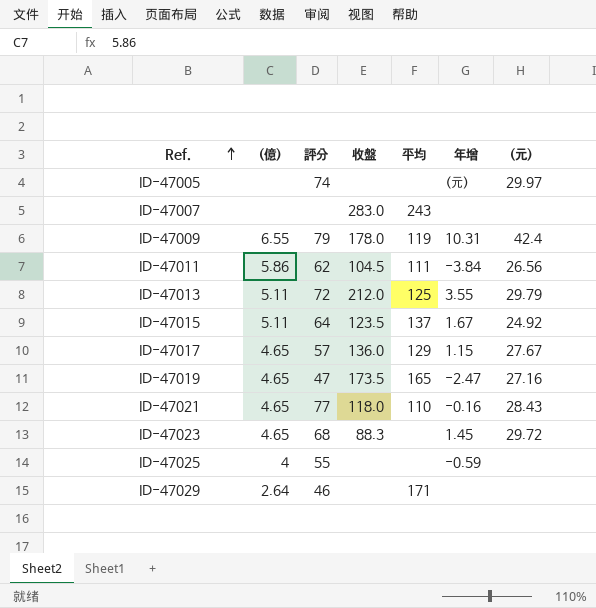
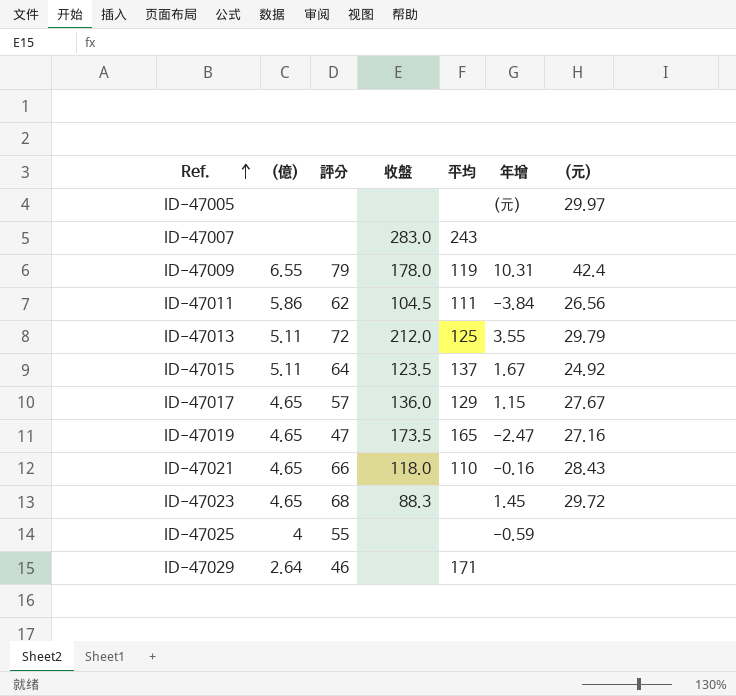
ID-47005 | 評分: 74 -> none
ID-47021 | 評分: 77 -> 66

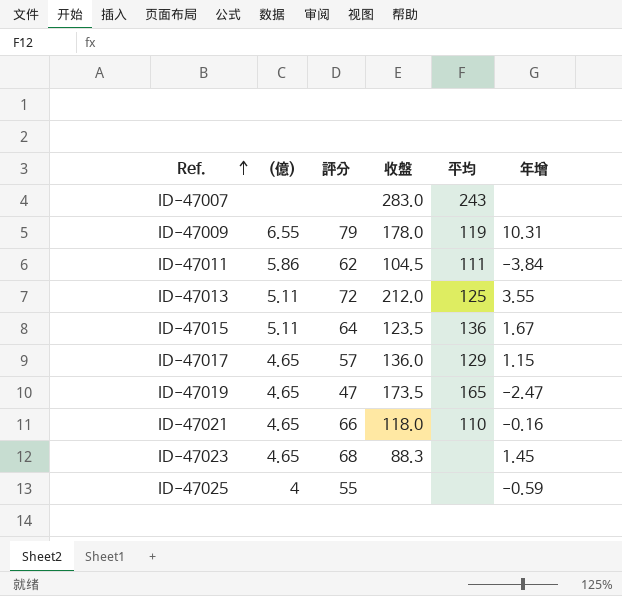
column (元) | position: 7 -> none
row ID-47005: none | none | none | none | (元) | 29.97 -> none
row ID-47029: 2.64 | 46 | none | 171 | none | none -> none
ID-47015 | 平均: 137 -> 136

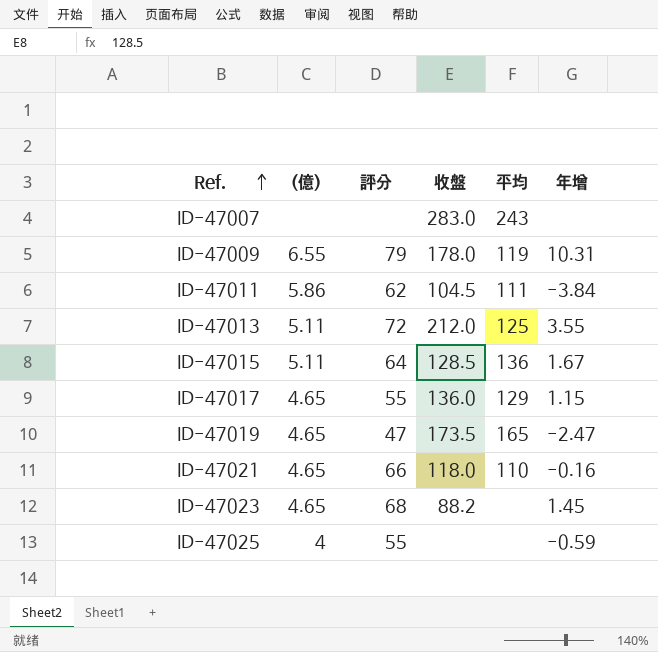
ID-47015 | 收盤: 123.5 -> 128.5
ID-47017 | 評分: 57 -> 55
ID-47023 | 收盤: 88.3 -> 88.2

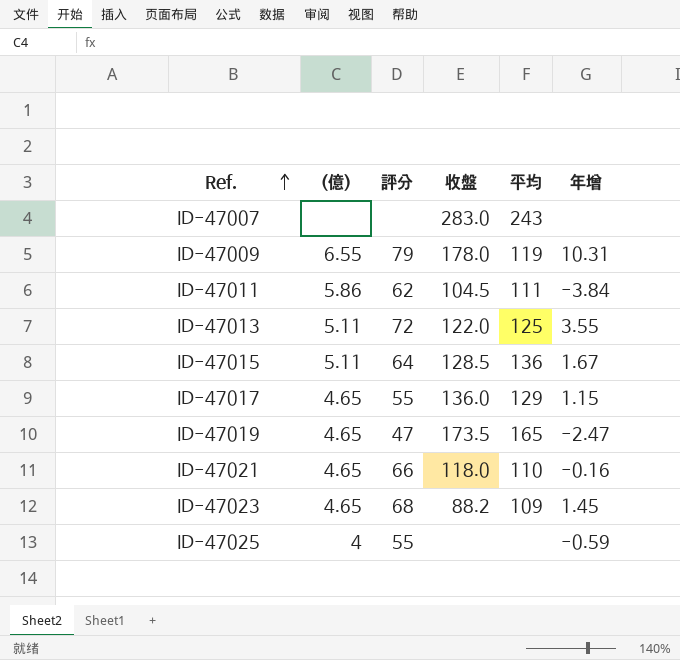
ID-47013 | 收盤: 212.0 -> 122.0
ID-47023 | 平均: none -> 109

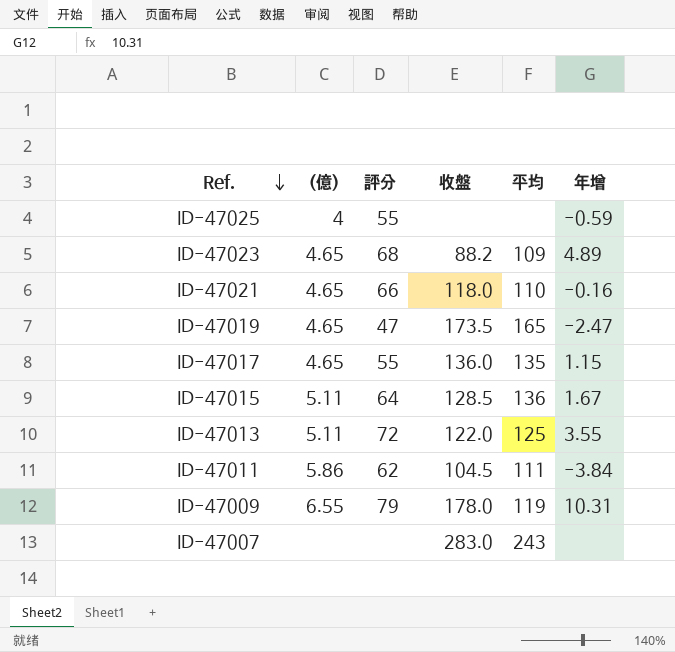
row order: Ref. ascending -> Ref. descending
ID-47023 | 年增: 1.45 -> 4.89
ID-47017 | 平均: 129 -> 135

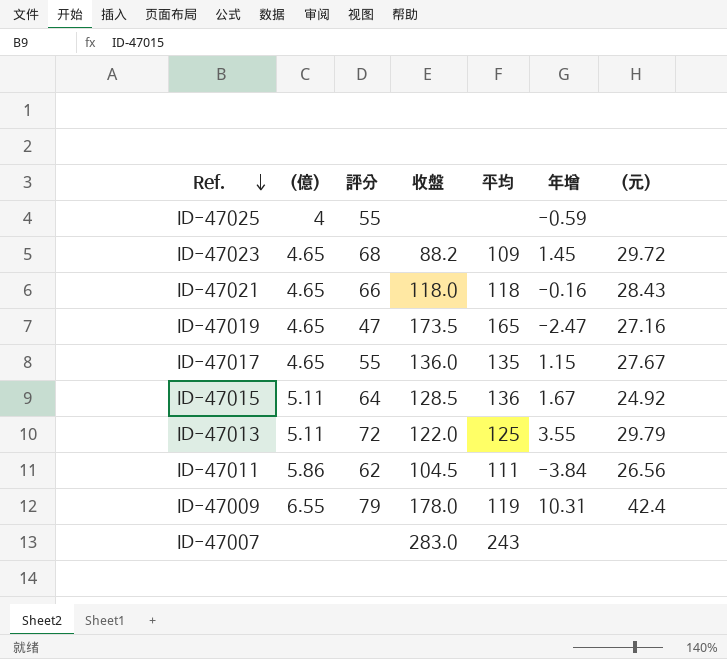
column (元) | position: none -> 7
ID-47023 | 年增: 4.89 -> 1.45
ID-47021 | 平均: 110 -> 118

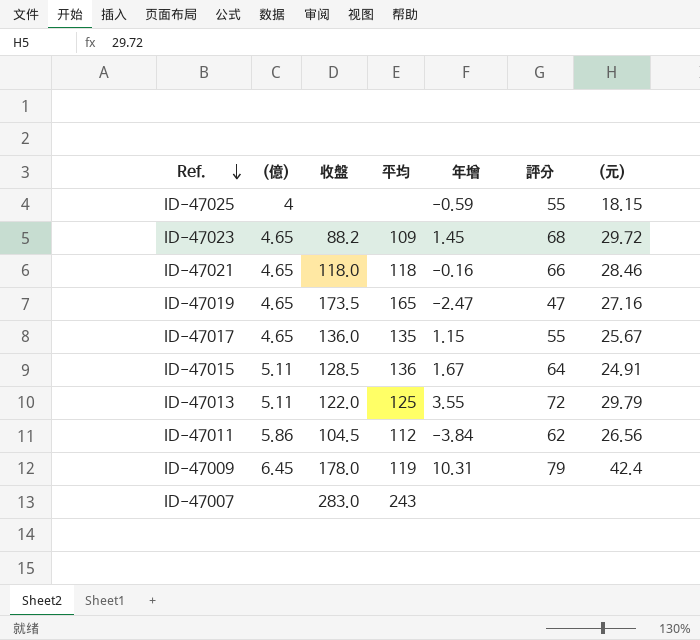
column 評分 | position: 3 -> 6
ID-47025 | (元): none -> 18.15
ID-47021 | (元): 28.43 -> 28.46
ID-47017 | (元): 27.67 -> 25.67
ID-47015 | (元): 24.92 -> 24.91
ID-47011 | 平均: 111 -> 112
ID-47009 | (億): 6.55 -> 6.45

